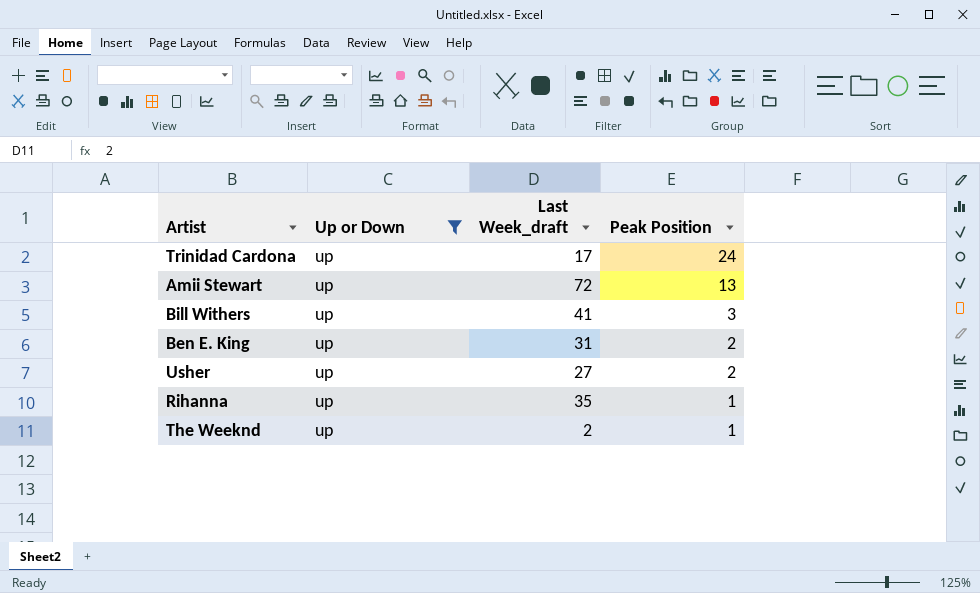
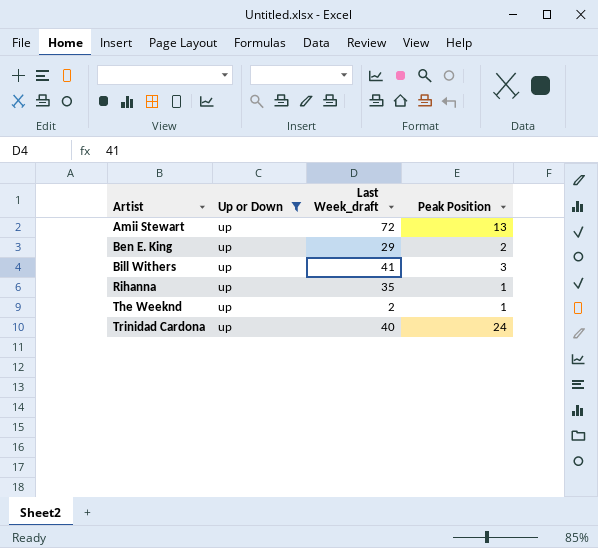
row order: Peak Position descending -> Artist ascending
row Usher: up | 27 | 2 -> none
Ben E. King | Last Week_draft: 31 -> 29
Trinidad Cardona | Last Week_draft: 17 -> 40

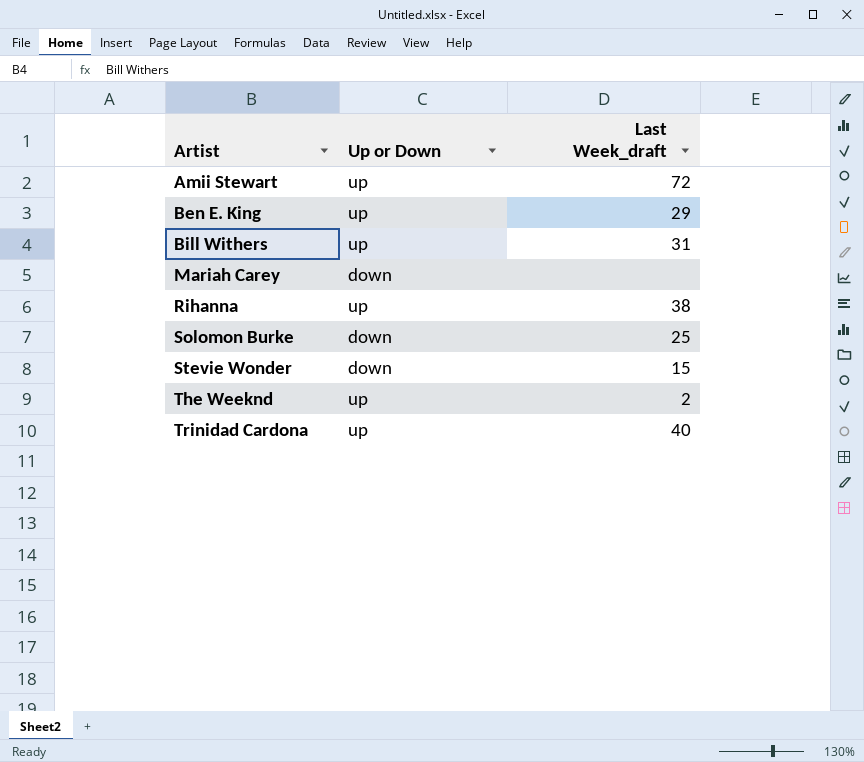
filter: Up or Down = up -> none
column Peak Position | position: 4 -> none
Bill Withers | Last Week_draft: 41 -> 31
Rihanna | Last Week_draft: 35 -> 38

